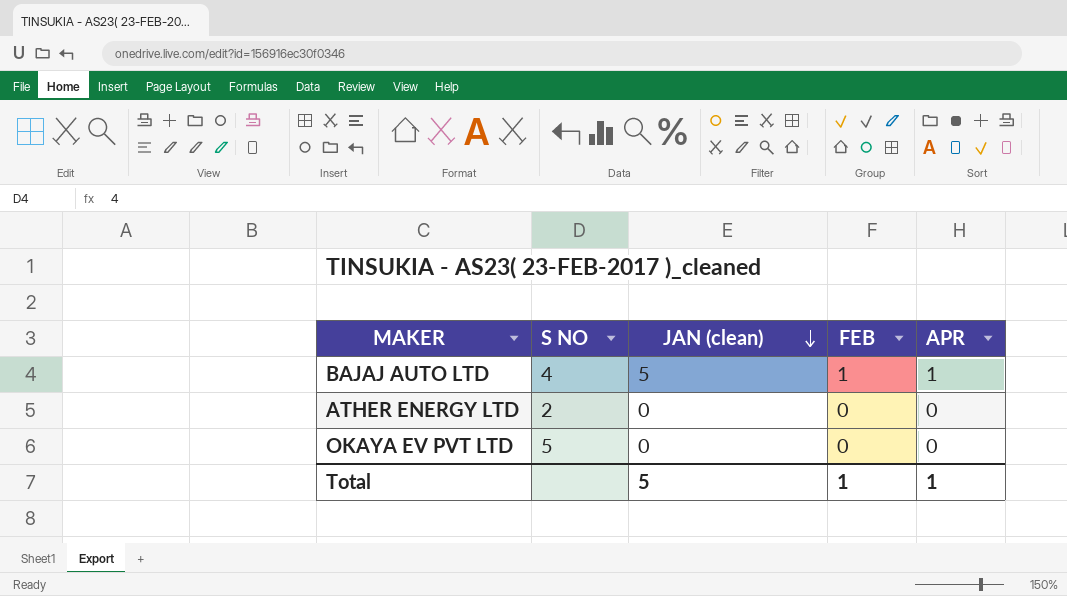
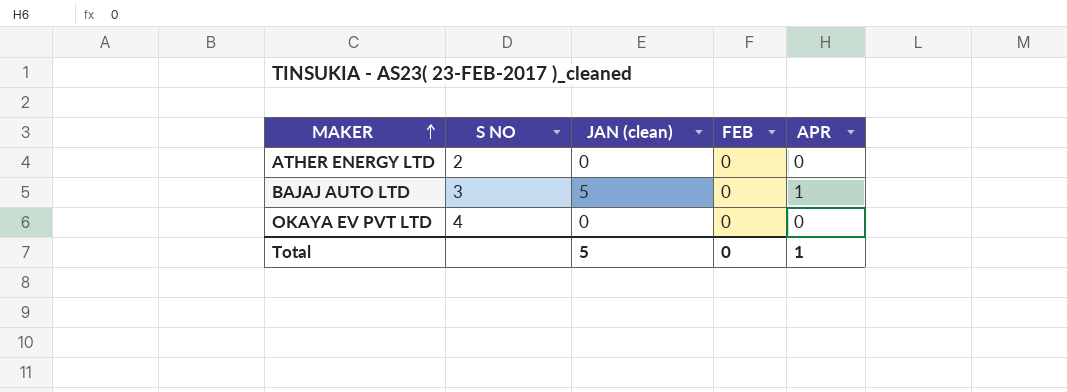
row order: JAN (clean) descending -> MAKER ascending
BAJAJ AUTO LTD | S NO: 4 -> 3
BAJAJ AUTO LTD | FEB: 1 -> 0
OKAYA EV PVT LTD | S NO: 5 -> 4
Total | FEB: 1 -> 0

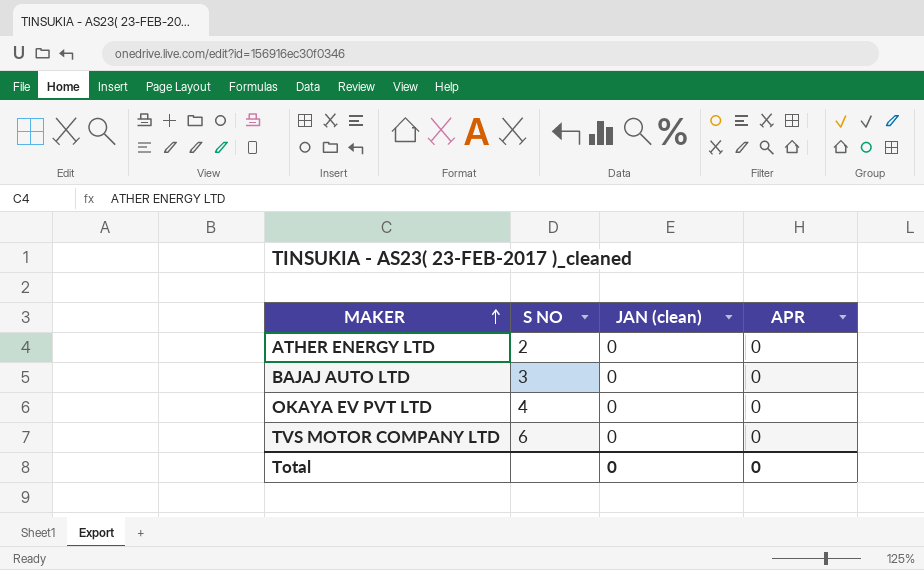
column FEB | position: 4 -> none
BAJAJ AUTO LTD | JAN (clean): 5 -> 0
BAJAJ AUTO LTD | APR: 1 -> 0
row TVS MOTOR COMPANY LTD: none -> 6 | 0 | 0
Total | JAN (clean): 5 -> 0
Total | APR: 1 -> 0

